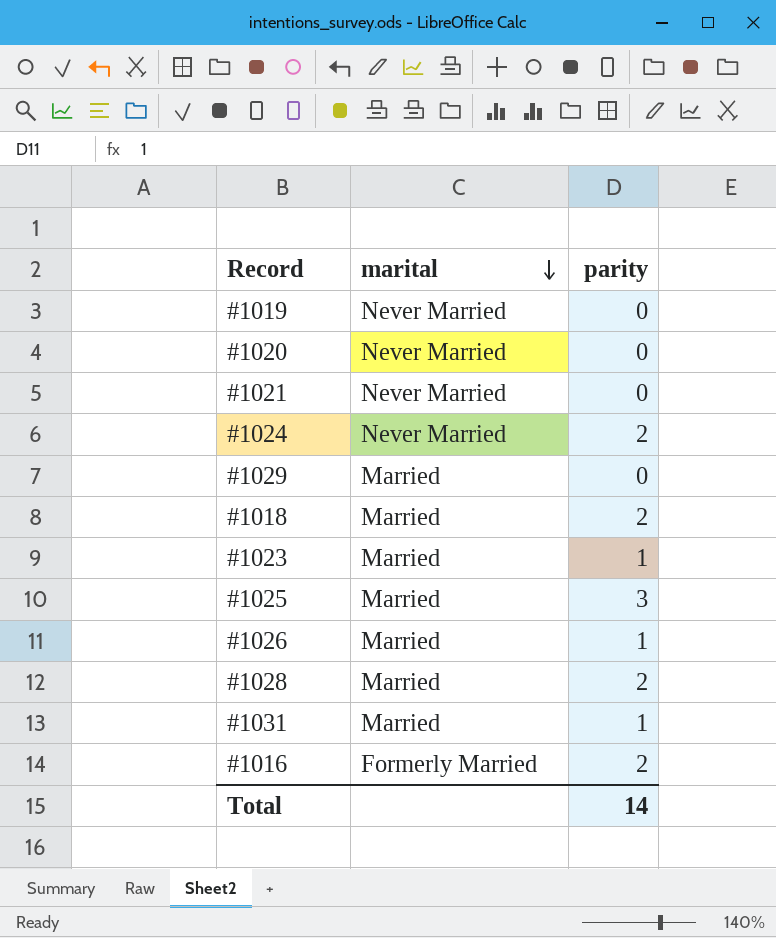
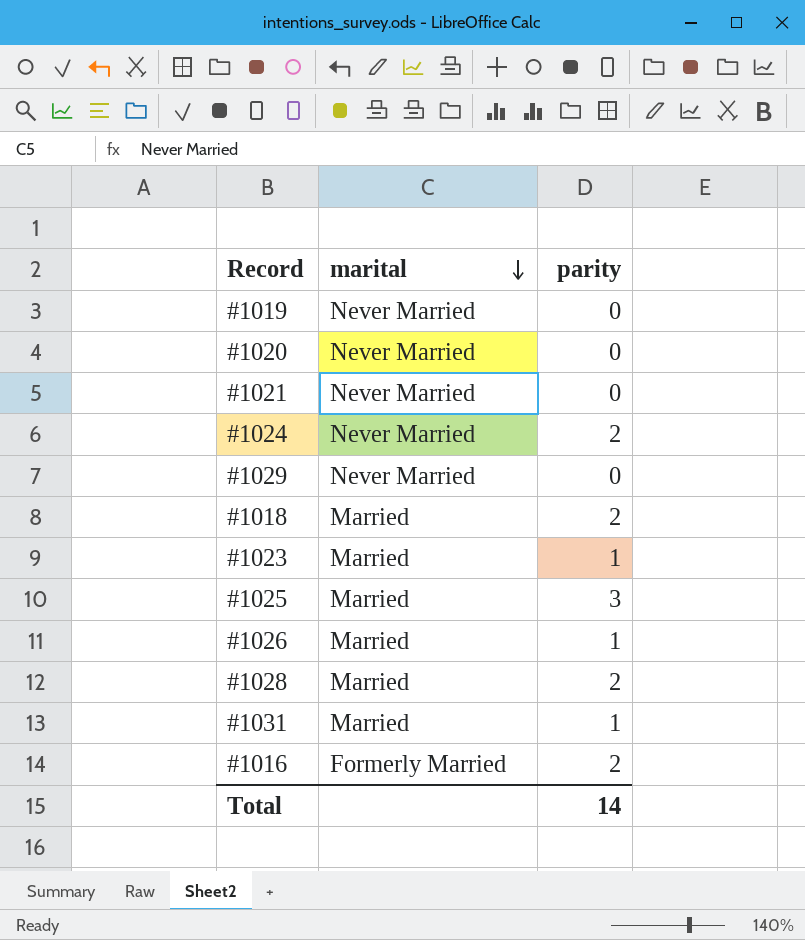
#1029 | marital: Married -> Never Married

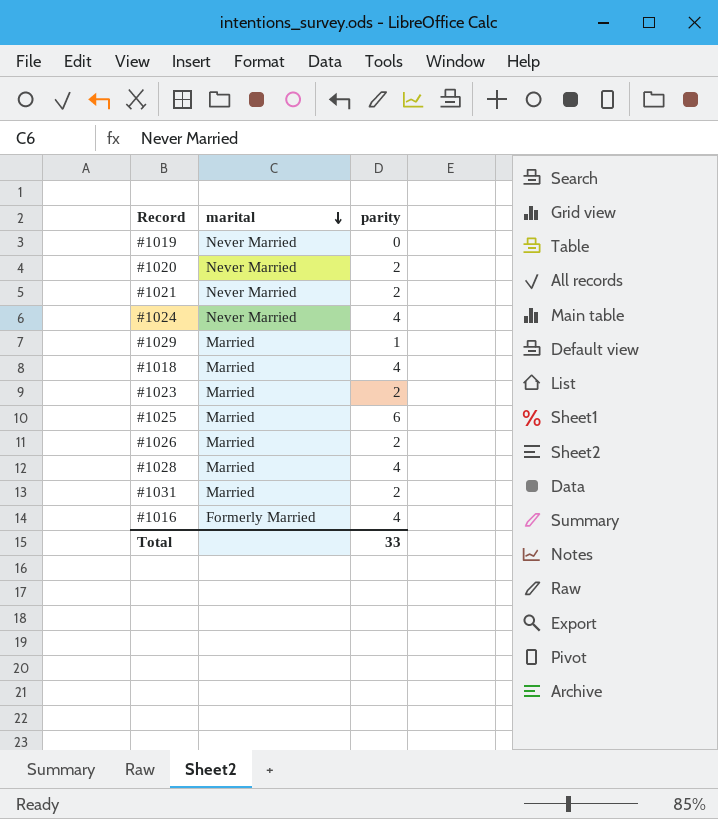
#1020 | parity: 0 -> 2
#1021 | parity: 0 -> 2
#1024 | parity: 2 -> 4
#1029 | marital: Never Married -> Married
#1029 | parity: 0 -> 1
#1018 | parity: 2 -> 4
#1023 | parity: 1 -> 2
#1025 | parity: 3 -> 6
#1026 | parity: 1 -> 2
#1028 | parity: 2 -> 4
#1031 | parity: 1 -> 2
#1016 | parity: 2 -> 4
Total | parity: 14 -> 33

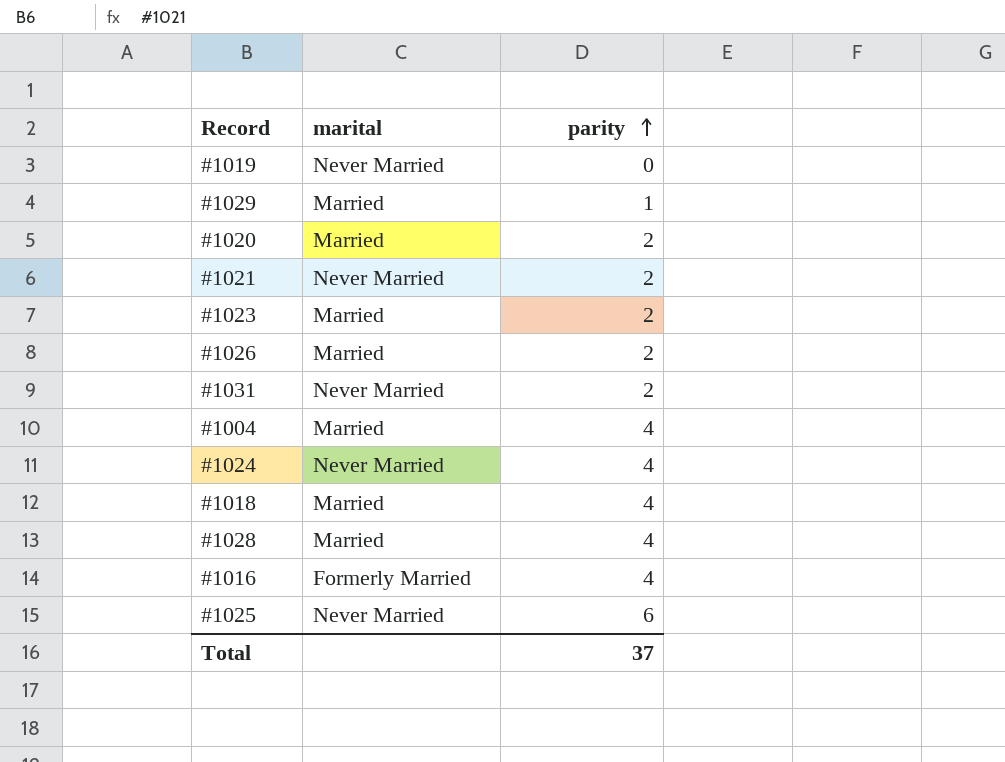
row order: marital descending -> parity ascending
#1020 | marital: Never Married -> Married
#1031 | marital: Married -> Never Married
row #1004: none -> Married | 4
#1025 | marital: Married -> Never Married
Total | parity: 33 -> 37

